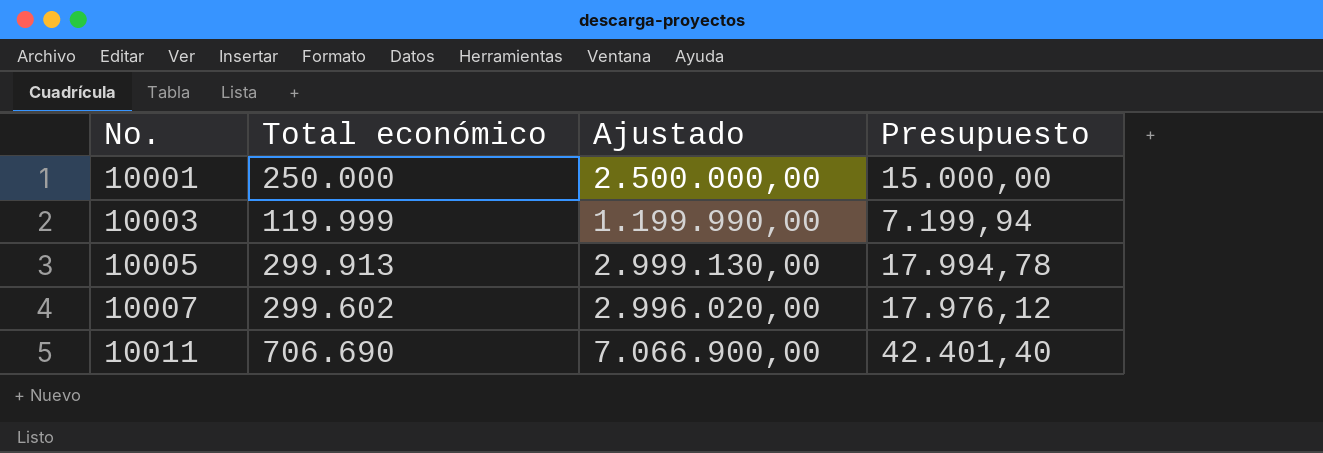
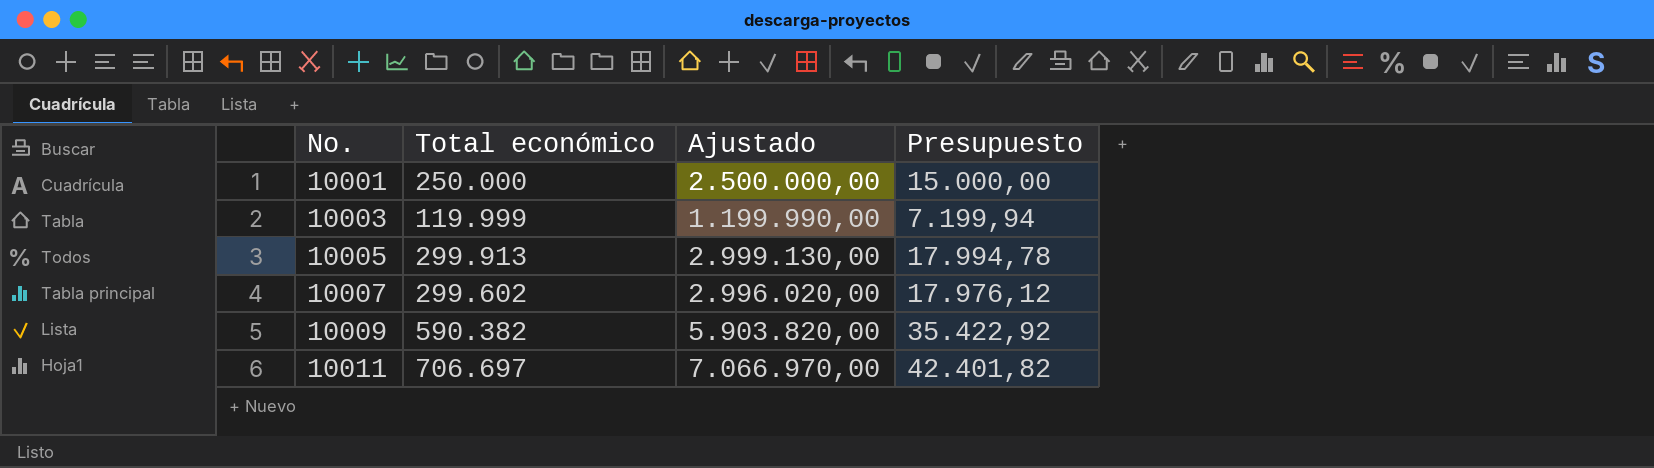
row 10009: none -> 590.382 | 5.903.820,00 | 35.422,92
10011 | Total económico: 706.690 -> 706.697
10011 | Ajustado: 7.066.900,00 -> 7.066.970,00
10011 | Presupuesto: 42.401,40 -> 42.401,82

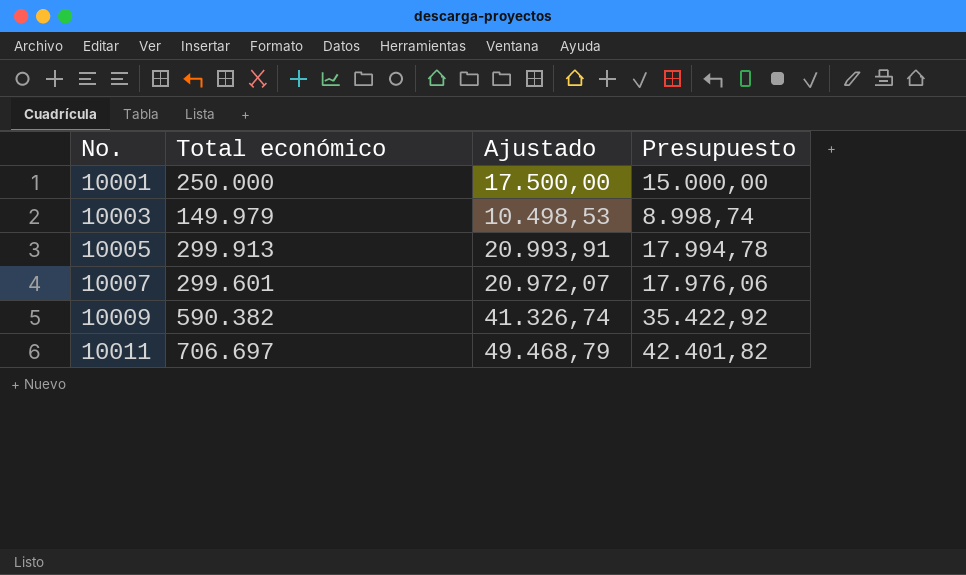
column Ajustado | formula: [Total económico] * 10 -> [Total económico] * 0,07
10003 | Total económico: 119.999 -> 149.979
10003 | Presupuesto: 7.199,94 -> 8.998,74
10007 | Total económico: 299.602 -> 299.601
10007 | Presupuesto: 17.976,12 -> 17.976,06

